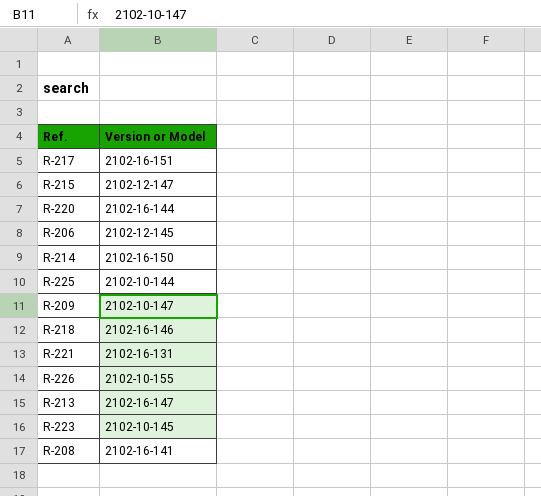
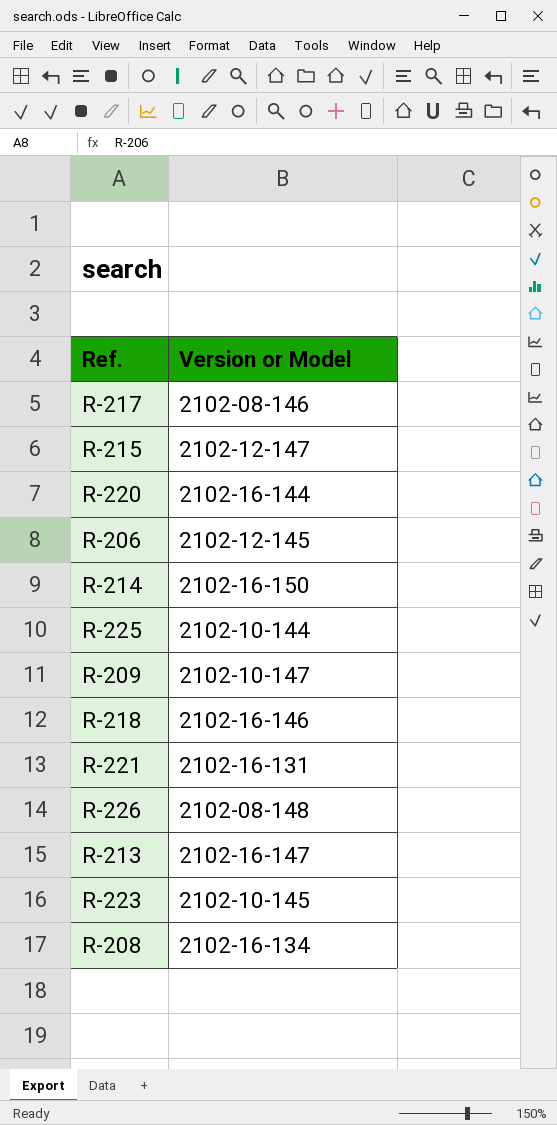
R-217 | Version or Model: 2102-16-151 -> 2102-08-146
R-226 | Version or Model: 2102-10-155 -> 2102-08-148
R-208 | Version or Model: 2102-16-141 -> 2102-16-134

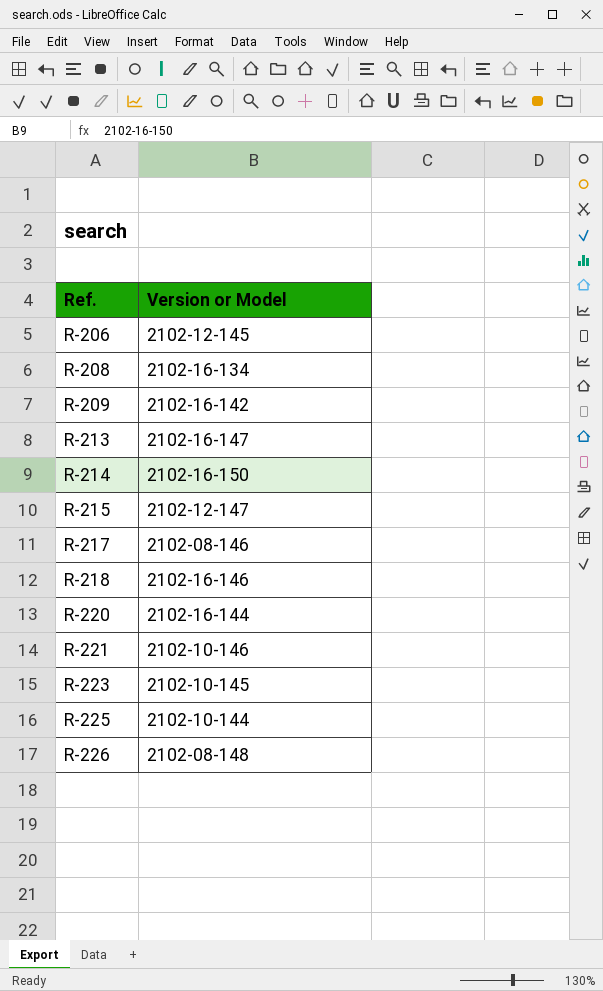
row order: none -> Ref. ascending
R-209 | Version or Model: 2102-10-147 -> 2102-16-142
R-221 | Version or Model: 2102-16-131 -> 2102-10-146

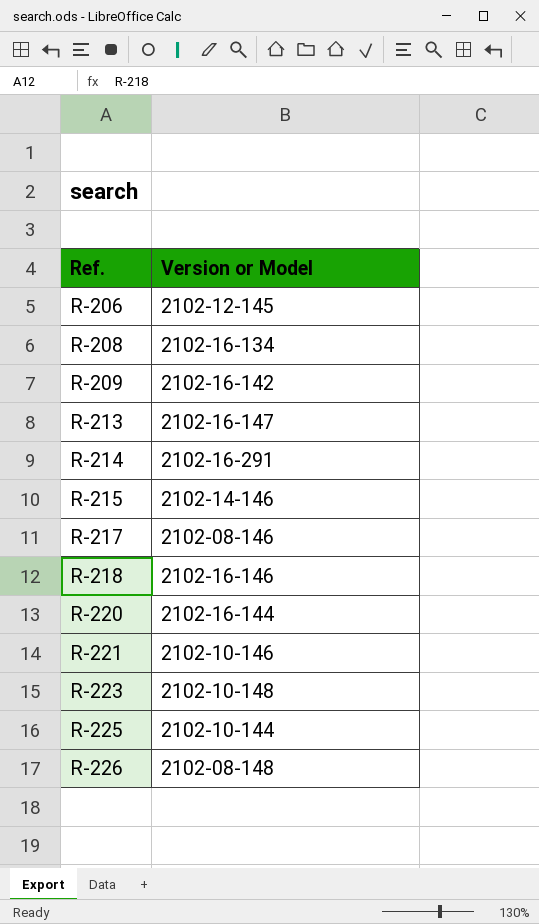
R-214 | Version or Model: 2102-16-150 -> 2102-16-291
R-215 | Version or Model: 2102-12-147 -> 2102-14-146
R-223 | Version or Model: 2102-10-145 -> 2102-10-148

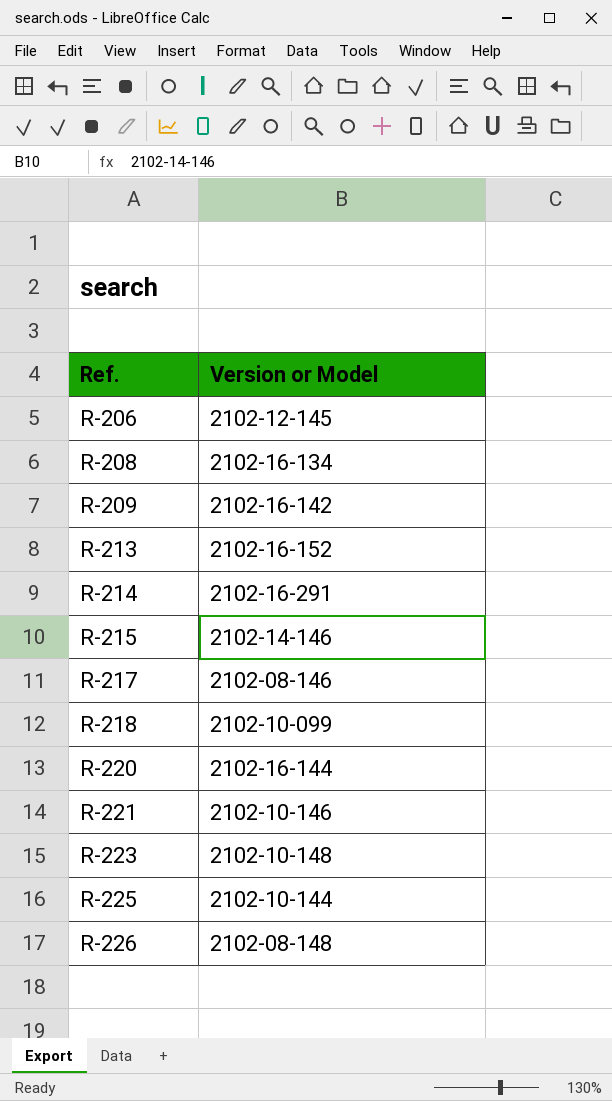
R-213 | Version or Model: 2102-16-147 -> 2102-16-152
R-218 | Version or Model: 2102-16-146 -> 2102-10-099

